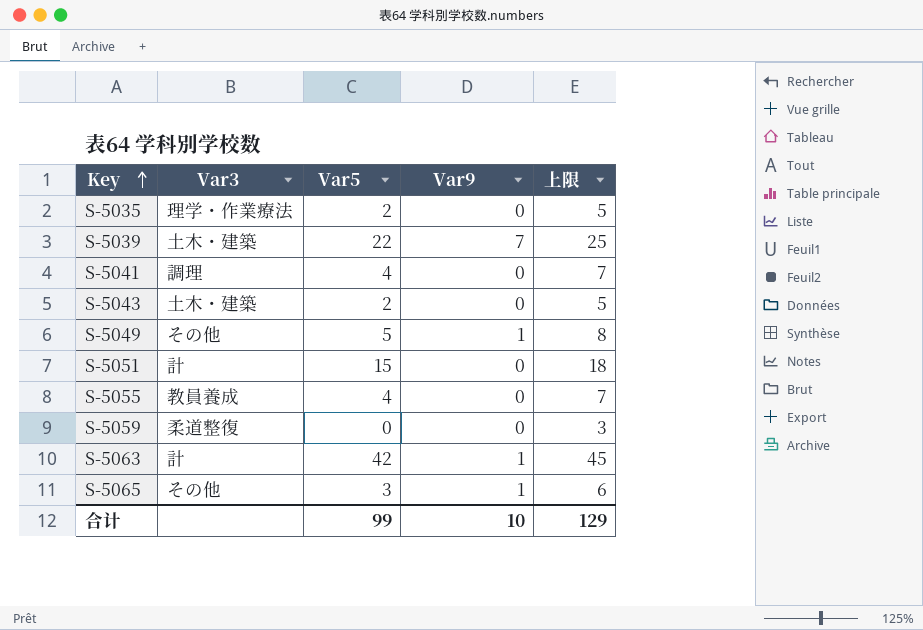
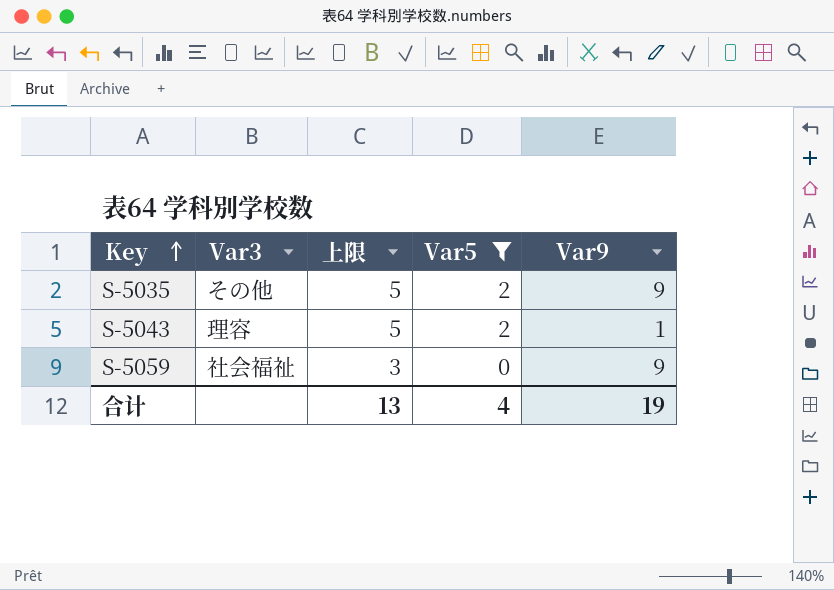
filter: none -> Var5 <= 2
column 上限 | position: 5 -> 3
S-5035 | Var3: 理学・作業療法 -> その他
S-5035 | Var9: 0 -> 9
S-5043 | Var3: 土木・建築 -> 理容
S-5043 | Var9: 0 -> 1
S-5059 | Var3: 柔道整復 -> 社会福祉
S-5059 | Var9: 0 -> 9
合计 | 上限: 129 -> 13
合计 | Var5: 99 -> 4
合计 | Var9: 10 -> 19

